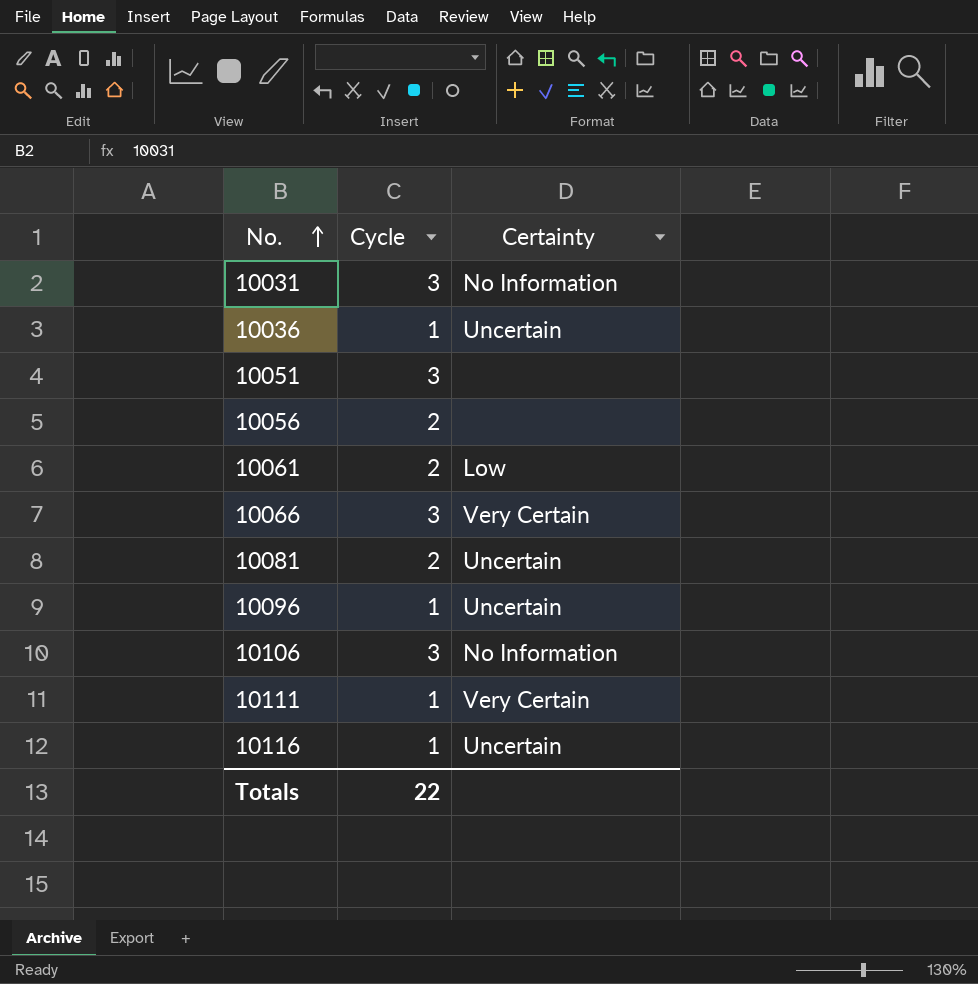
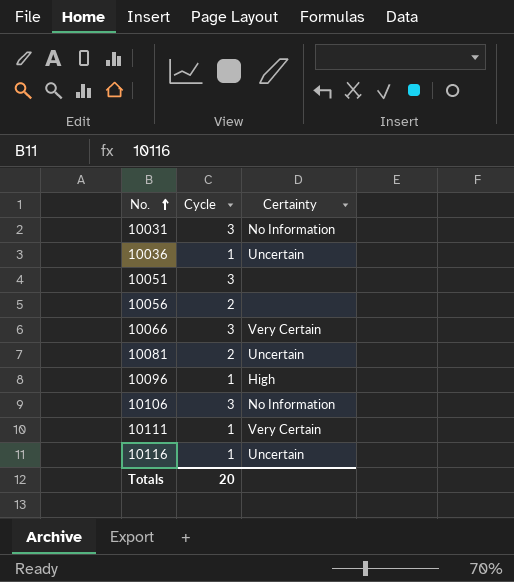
row 10061: 2 | Low -> none
10096 | Certainty: Uncertain -> High
Totals | Cycle: 22 -> 20

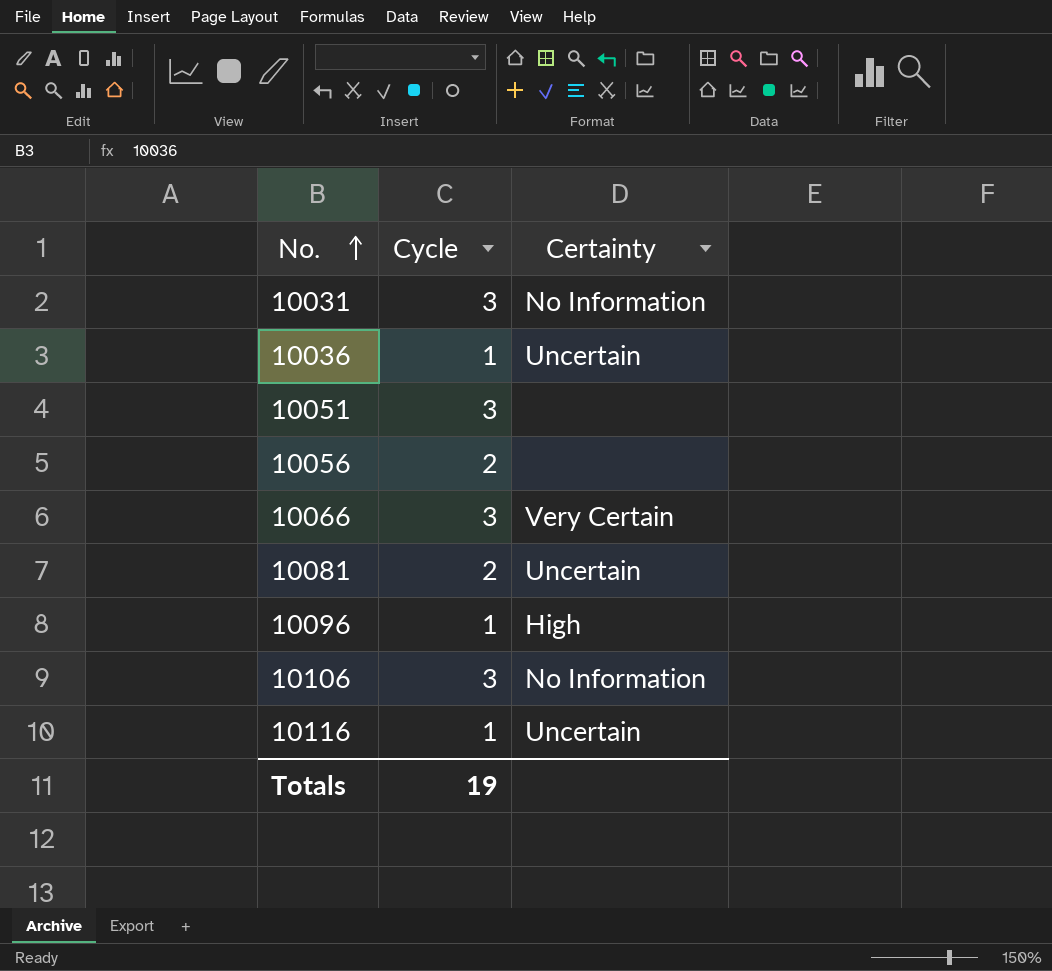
row 10111: 1 | Very Certain -> none
Totals | Cycle: 20 -> 19

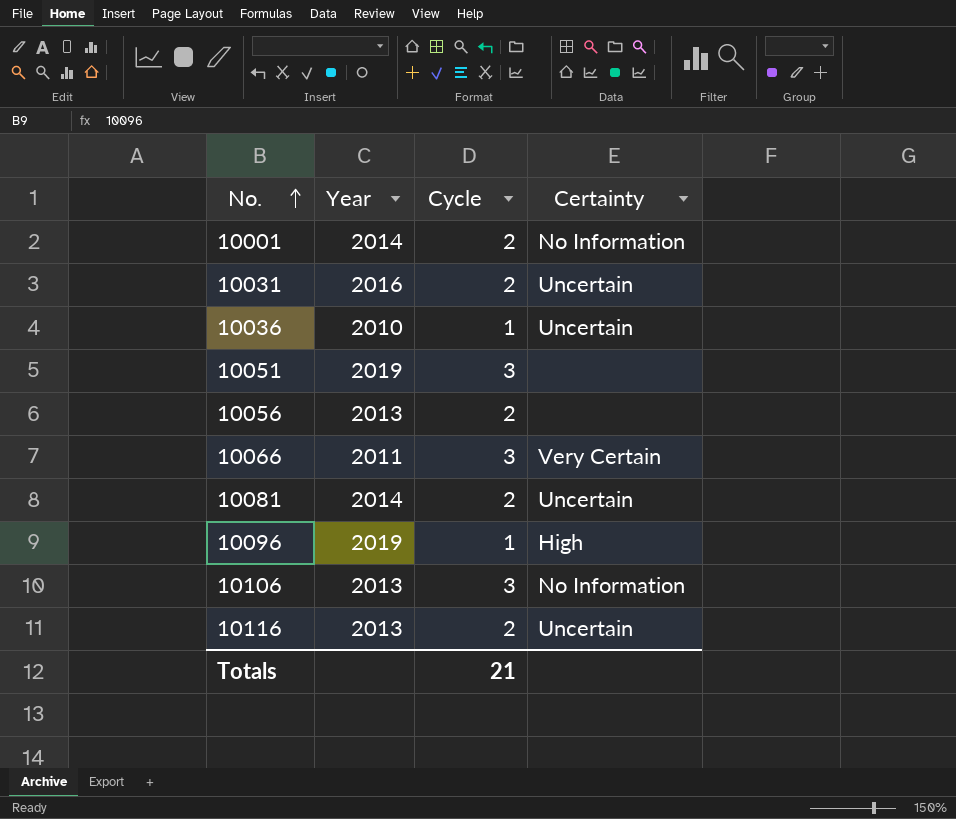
column Year | position: none -> 2
row 10001: none -> 2014 | 2 | No Information
10031 | Cycle: 3 -> 2
10031 | Certainty: No Information -> Uncertain
10116 | Cycle: 1 -> 2
Totals | Cycle: 19 -> 21

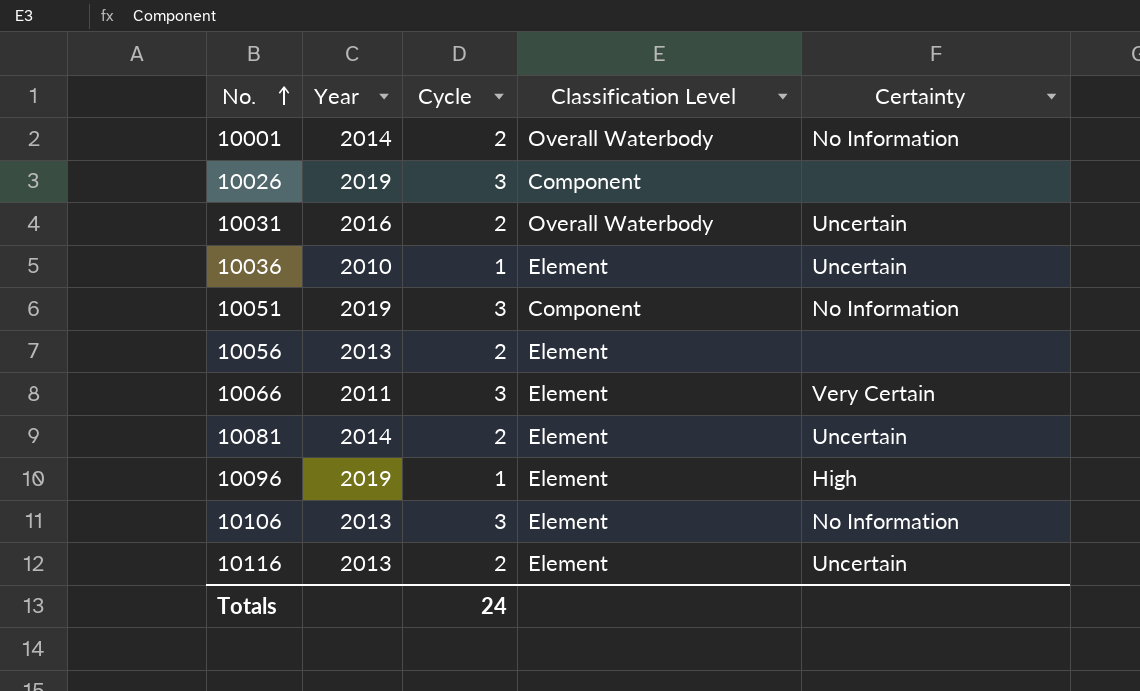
column Classification Level | position: none -> 4
row 10026: none -> 2019 | 3 | Component | none
10051 | Certainty: none -> No Information
Totals | Cycle: 21 -> 24

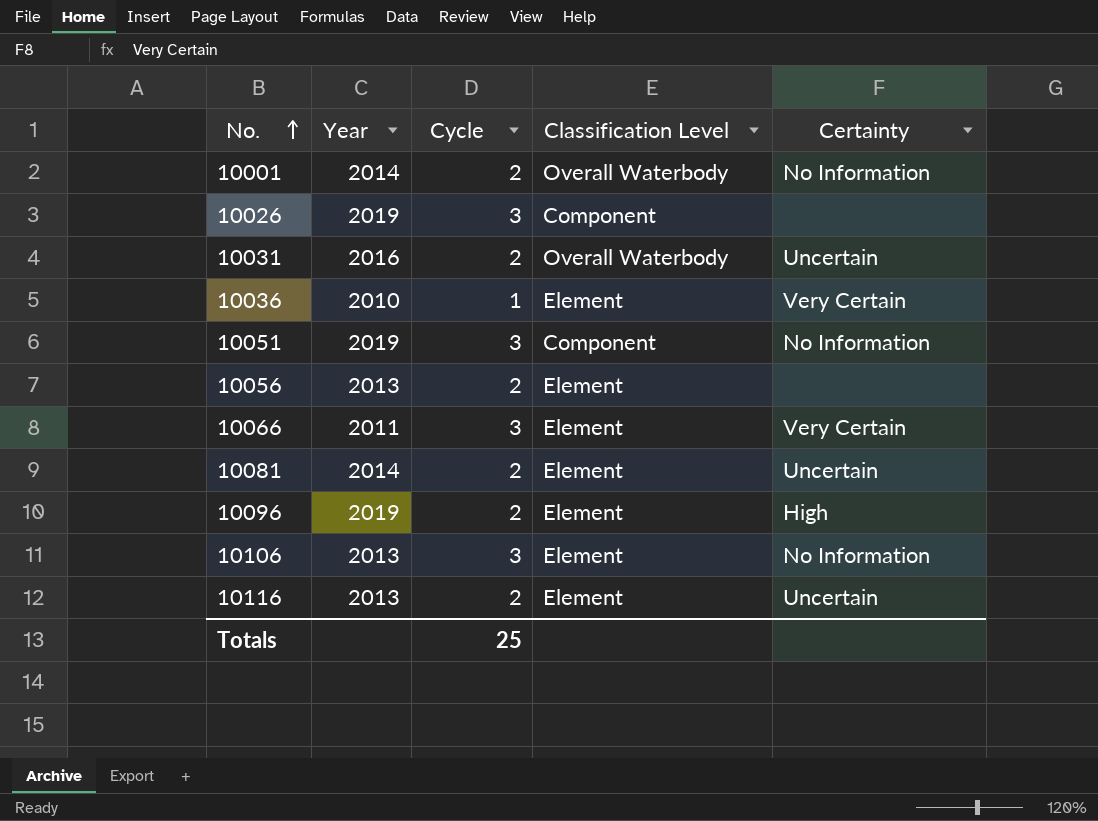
10036 | Certainty: Uncertain -> Very Certain
10096 | Cycle: 1 -> 2
Totals | Cycle: 24 -> 25

